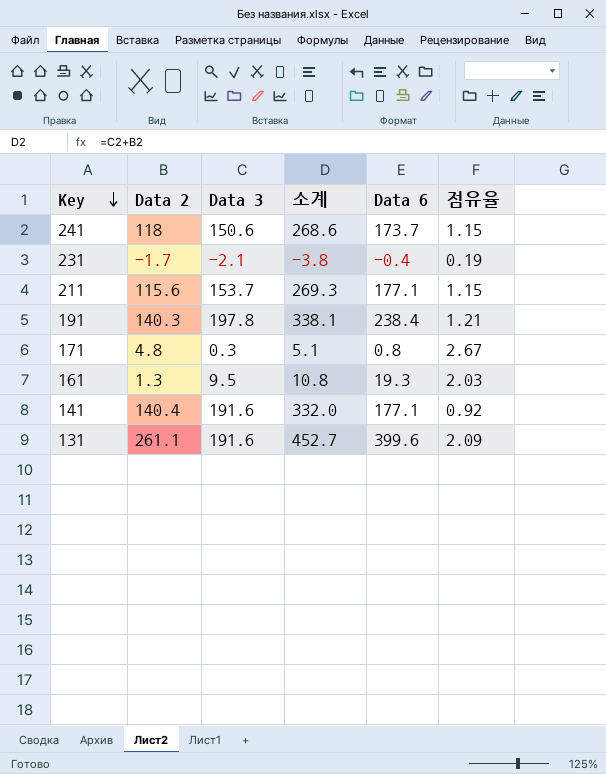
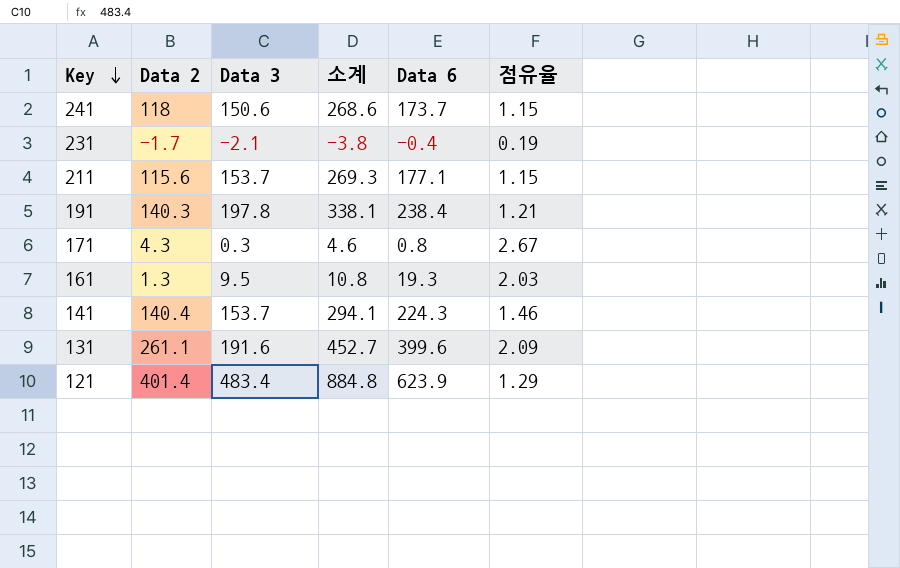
171 | Data 2: 4.8 -> 4.3
171 | 소계: 5.1 -> 4.6
141 | Data 3: 191.6 -> 153.7
141 | 소계: 332.0 -> 294.1
141 | Data 6: 177.1 -> 224.3
141 | 점유율: 0.92 -> 1.46
row 121: none -> 401.4 | 483.4 | 884.8 | 623.9 | 1.29

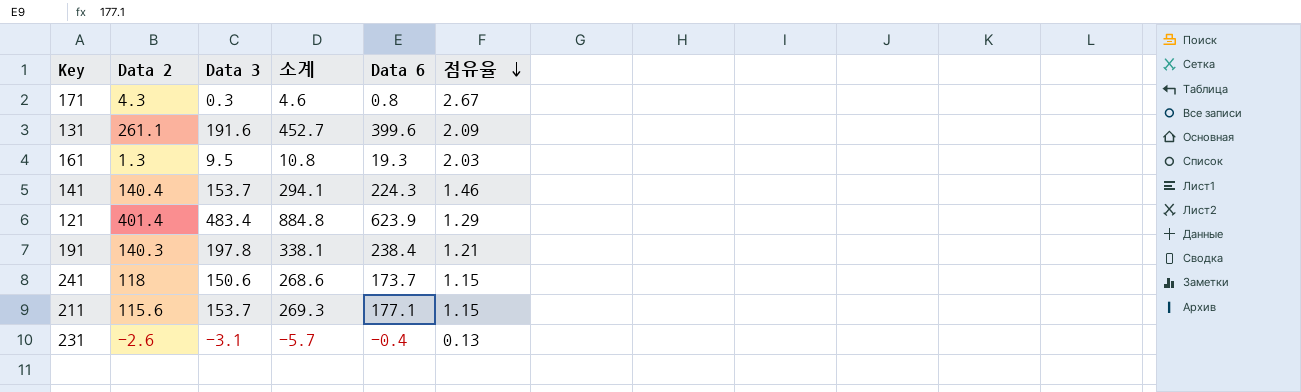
row order: Key descending -> 점유율 descending
231 | Data 2: -1.7 -> -2.6
231 | Data 3: -2.1 -> -3.1
231 | 소계: -3.8 -> -5.7
231 | 점유율: 0.19 -> 0.13

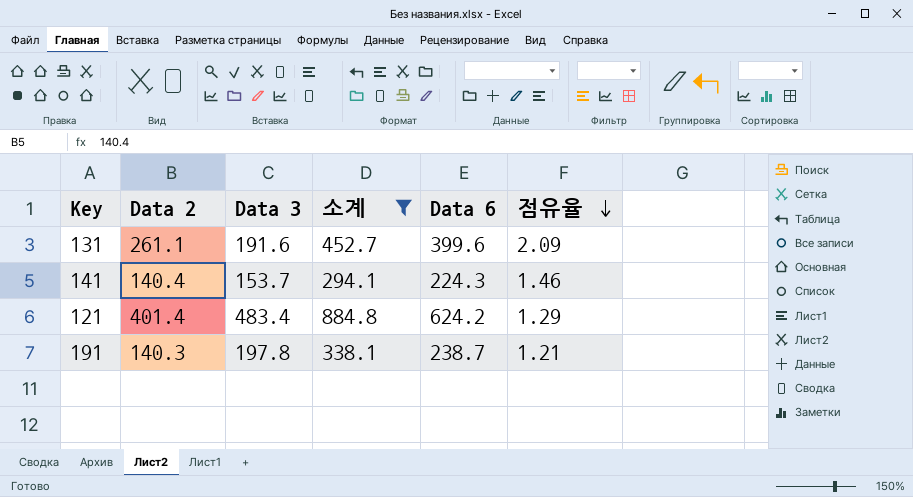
filter: none -> 소계 >= 294.1
121 | Data 6: 623.9 -> 624.2
191 | Data 6: 238.4 -> 238.7

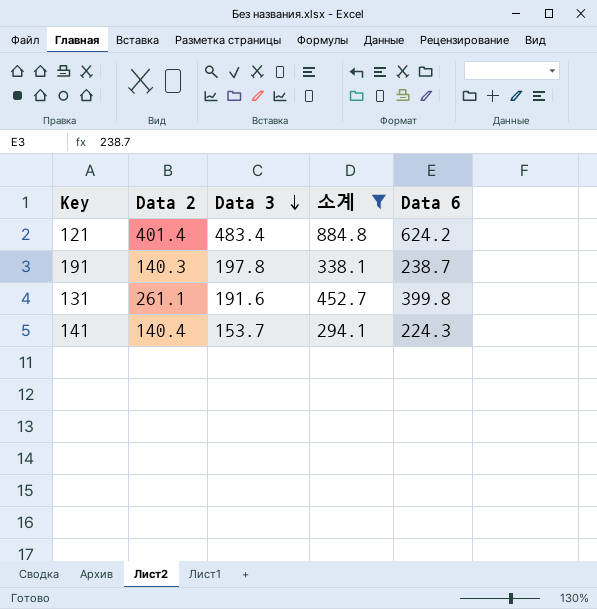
row order: 점유율 descending -> Data 3 descending
column 점유율 | formula: [Data 6] / [Data 3] -> none
131 | Data 6: 399.6 -> 399.8

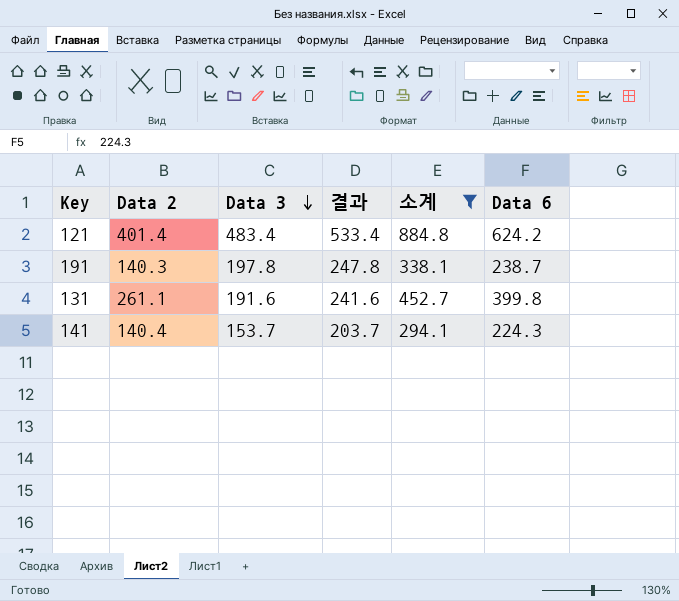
column 결과 | formula: none -> [Data 3] + 50

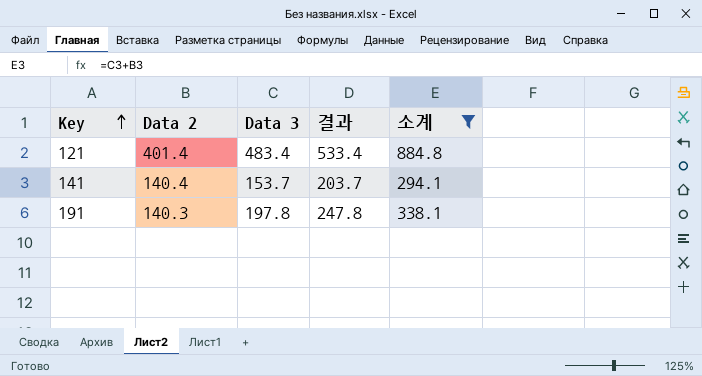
row order: Data 3 descending -> Key ascending
column Data 6 | position: 6 -> none
row 131: 261.1 | 191.6 | 241.6 | 452.7 | 399.8 -> none

